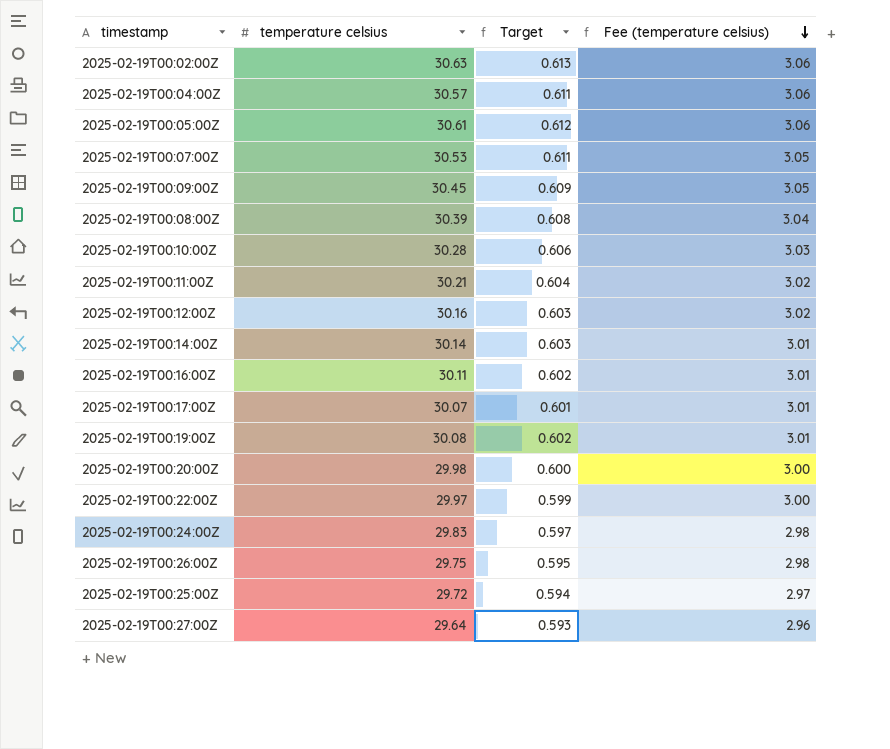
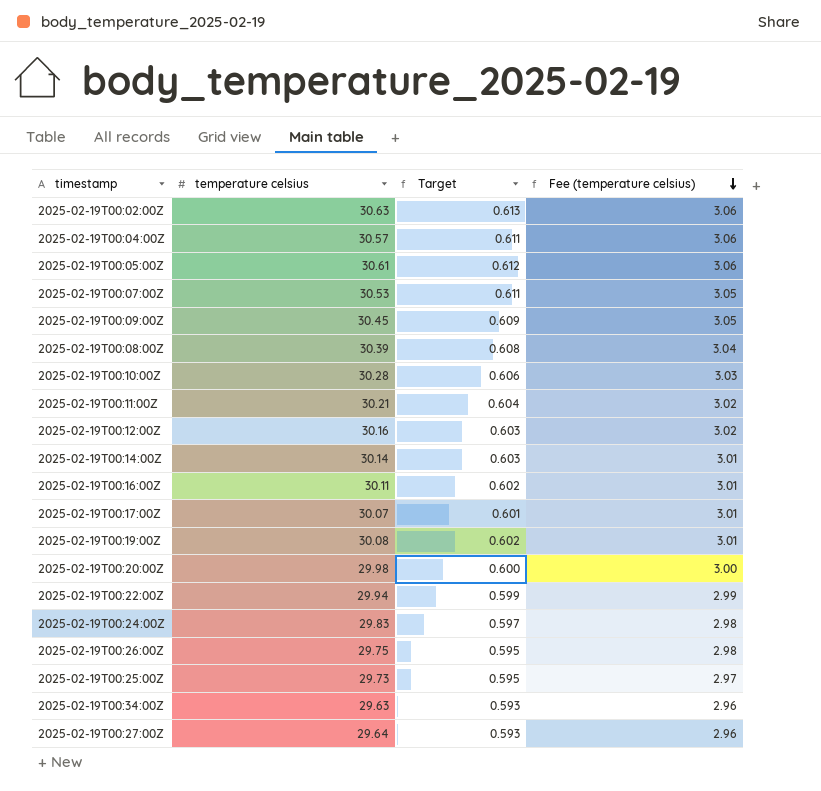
2025-02-19T00:22:00Z | temperature celsius: 29.97 -> 29.94
2025-02-19T00:22:00Z | Fee (temperature celsius): 3.00 -> 2.99
2025-02-19T00:25:00Z | temperature celsius: 29.72 -> 29.73
2025-02-19T00:25:00Z | Target: 0.594 -> 0.595
row 2025-02-19T00:34:00Z: none -> 29.63 | 0.593 | 2.96

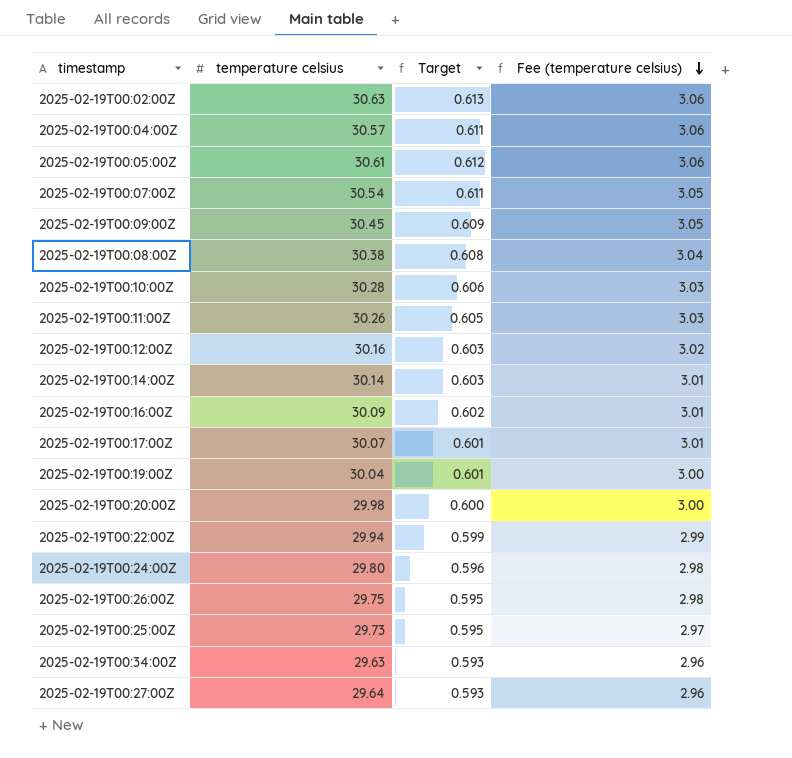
2025-02-19T00:07:00Z | temperature celsius: 30.53 -> 30.54
2025-02-19T00:08:00Z | temperature celsius: 30.39 -> 30.38
2025-02-19T00:11:00Z | temperature celsius: 30.21 -> 30.26
2025-02-19T00:11:00Z | Target: 0.604 -> 0.605
2025-02-19T00:11:00Z | Fee (temperature celsius): 3.02 -> 3.03
2025-02-19T00:16:00Z | temperature celsius: 30.11 -> 30.09
2025-02-19T00:19:00Z | temperature celsius: 30.08 -> 30.04
2025-02-19T00:19:00Z | Target: 0.602 -> 0.601
2025-02-19T00:19:00Z | Fee (temperature celsius): 3.01 -> 3.00
2025-02-19T00:24:00Z | temperature celsius: 29.83 -> 29.80
2025-02-19T00:24:00Z | Target: 0.597 -> 0.596

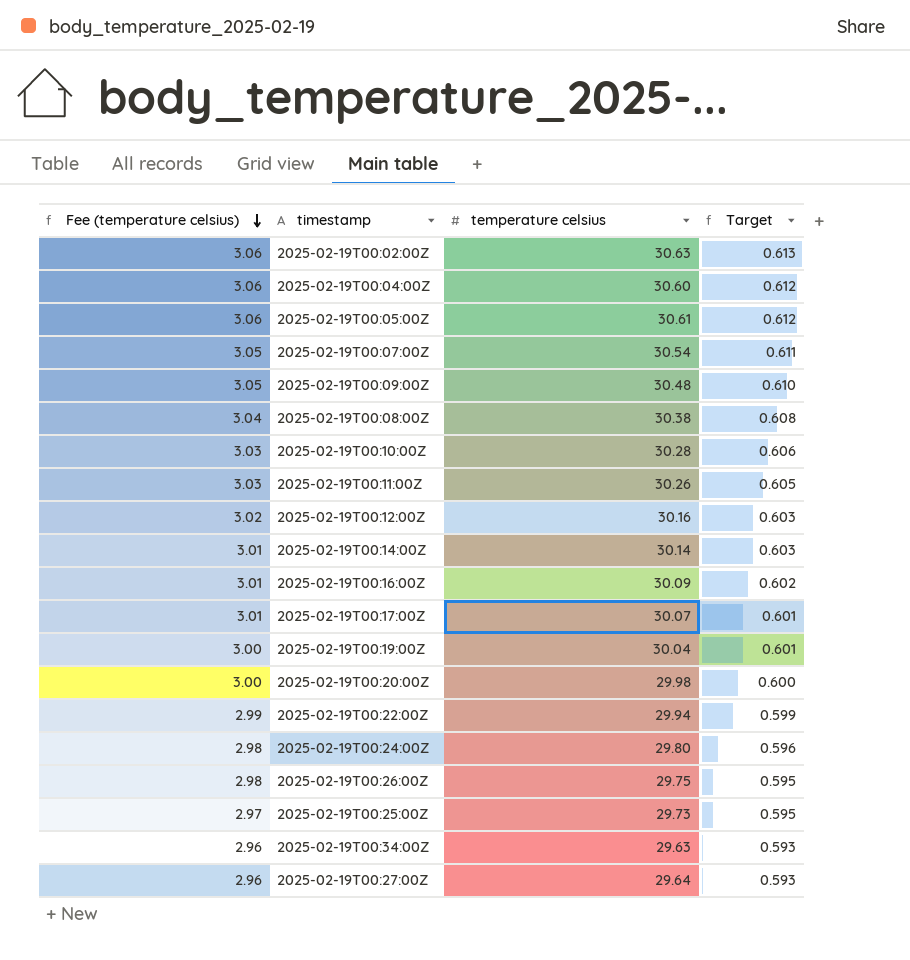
column Fee (temperature celsius) | position: 4 -> 1
2025-02-19T00:04:00Z | temperature celsius: 30.57 -> 30.60
2025-02-19T00:04:00Z | Target: 0.611 -> 0.612
2025-02-19T00:09:00Z | temperature celsius: 30.45 -> 30.48
2025-02-19T00:09:00Z | Target: 0.609 -> 0.610

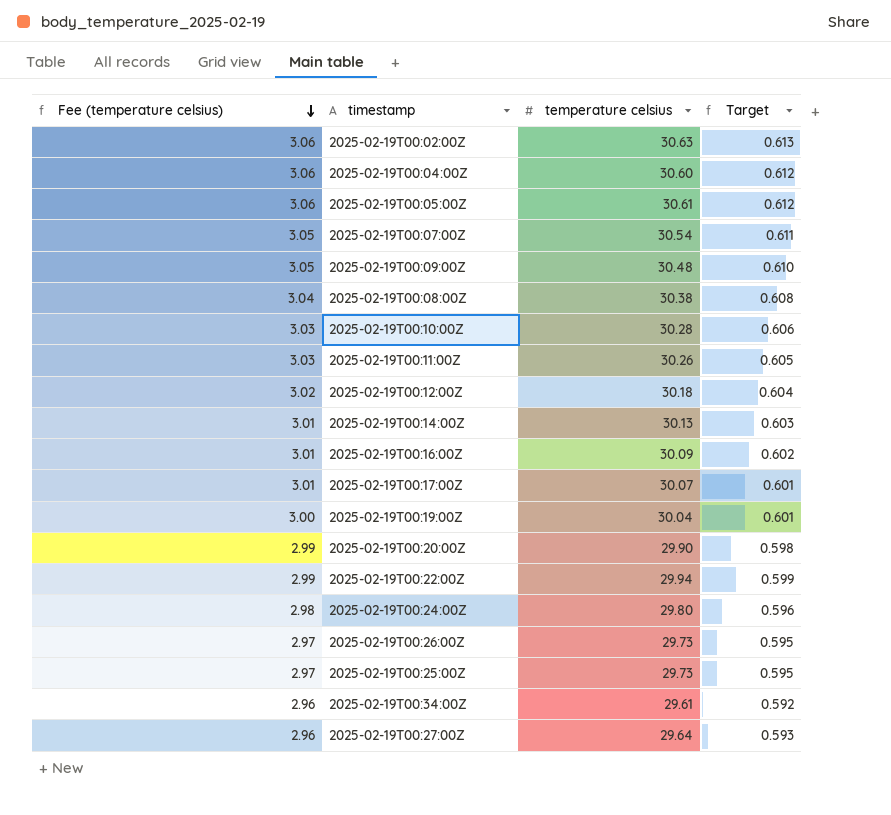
2025-02-19T00:12:00Z | temperature celsius: 30.16 -> 30.18
2025-02-19T00:12:00Z | Target: 0.603 -> 0.604
2025-02-19T00:14:00Z | temperature celsius: 30.14 -> 30.13
2025-02-19T00:20:00Z | Fee (temperature celsius): 3.00 -> 2.99
2025-02-19T00:20:00Z | temperature celsius: 29.98 -> 29.90
2025-02-19T00:20:00Z | Target: 0.600 -> 0.598
2025-02-19T00:26:00Z | Fee (temperature celsius): 2.98 -> 2.97
2025-02-19T00:26:00Z | temperature celsius: 29.75 -> 29.73
2025-02-19T00:34:00Z | temperature celsius: 29.63 -> 29.61
2025-02-19T00:34:00Z | Target: 0.593 -> 0.592

